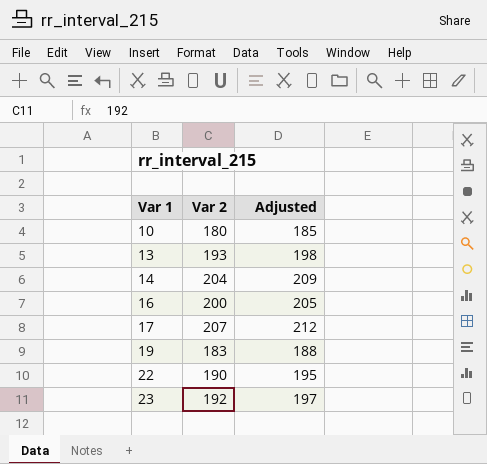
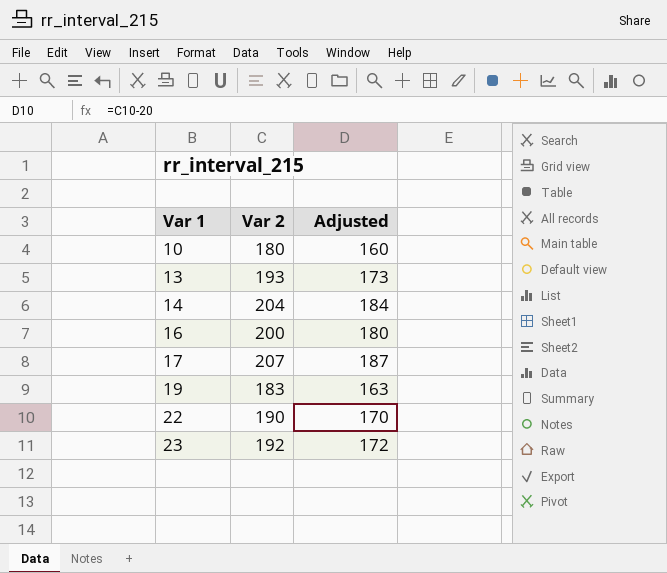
column Adjusted | formula: [Var 2] + 5 -> [Var 2] - 20

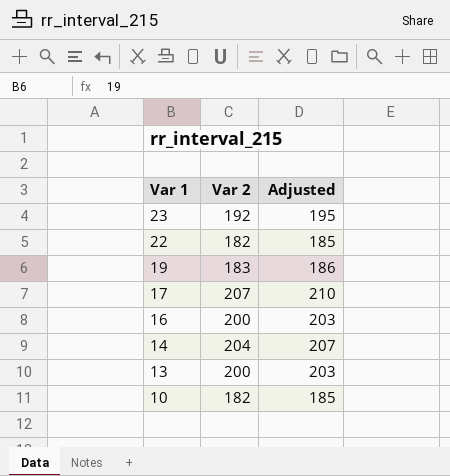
row order: Var 1 ascending -> Var 1 descending
column Adjusted | formula: [Var 2] - 20 -> [Var 2] + 3
22 | Var 2: 190 -> 182
13 | Var 2: 193 -> 200
10 | Var 2: 180 -> 182

